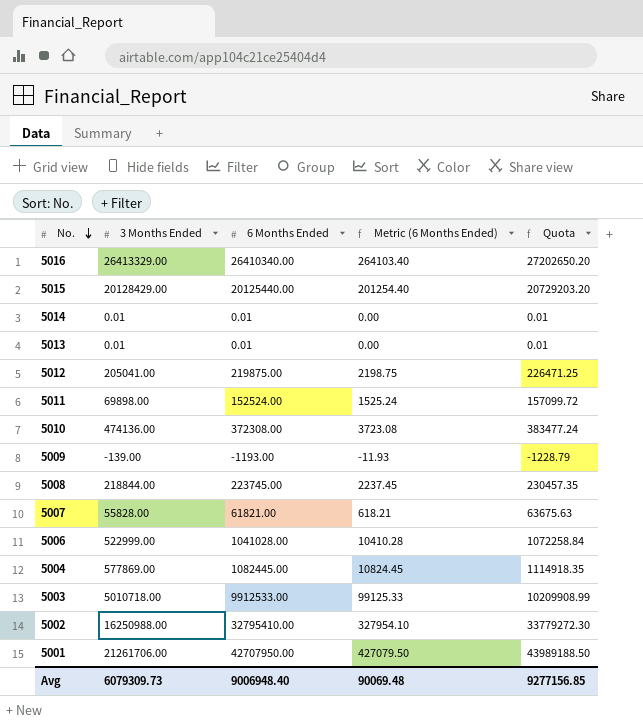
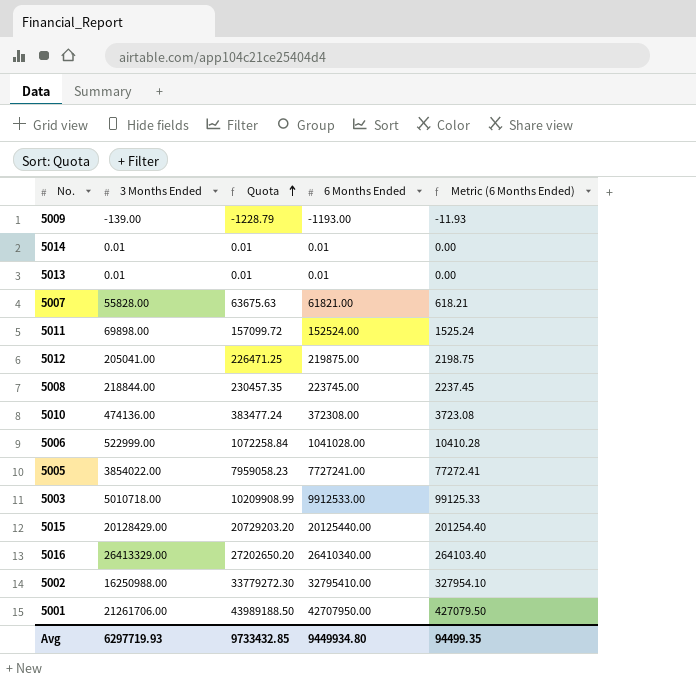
row order: No. descending -> Quota ascending
column Quota | position: 5 -> 3
row 5004: 577869.00 | 1082445.00 | 10824.45 | 1114918.35 -> none
row 5005: none -> 3854022.00 | 7959058.23 | 7727241.00 | 77272.41
Avg | 3 Months Ended: 6079309.73 -> 6297719.93
Avg | Quota: 9277156.85 -> 9733432.85
Avg | 6 Months Ended: 9006948.40 -> 9449934.80
Avg | Metric (6 Months Ended): 90069.48 -> 94499.35

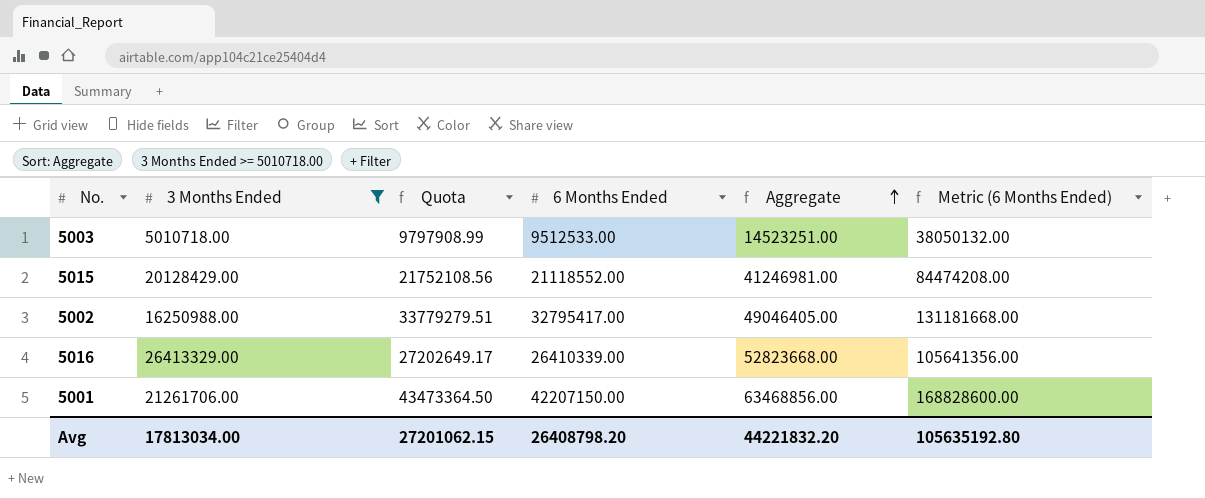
filter: none -> 3 Months Ended >= 5010718.00
row order: Quota ascending -> Aggregate ascending
column Aggregate | formula: none -> [3 Months Ended] + [6 Months Ended]
column Metric (6 Months Ended) | formula: [6 Months Ended] * 0.01 -> [6 Months Ended] * 4
5003 | Quota: 10209908.99 -> 9797908.99
5003 | 6 Months Ended: 9912533.00 -> 9512533.00
5015 | Quota: 20729203.20 -> 21752108.56
5015 | 6 Months Ended: 20125440.00 -> 21118552.00
5002 | Quota: 33779272.30 -> 33779279.51
5002 | 6 Months Ended: 32795410.00 -> 32795417.00
5016 | Quota: 27202650.20 -> 27202649.17
5016 | 6 Months Ended: 26410340.00 -> 26410339.00
5001 | Quota: 43989188.50 -> 43473364.50
5001 | 6 Months Ended: 42707950.00 -> 42207150.00
Avg | 3 Months Ended: 6297719.93 -> 17813034.00
Avg | Quota: 9733432.85 -> 27201062.15
Avg | 6 Months Ended: 9449934.80 -> 26408798.20
Avg | Metric (6 Months Ended): 94499.35 -> 105635192.80

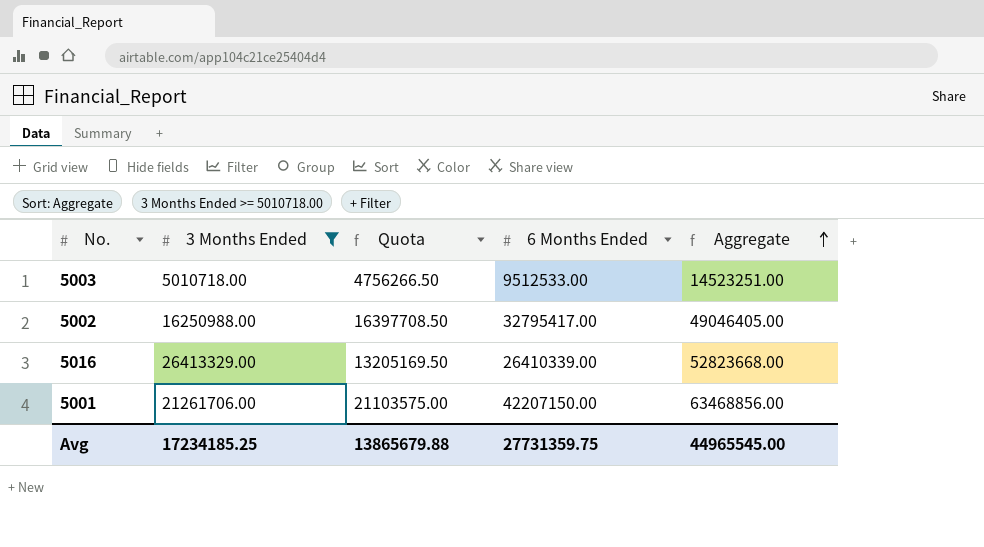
column Metric (6 Months Ended) | formula: [6 Months Ended] * 4 -> none
column Quota | formula: [6 Months Ended] * 1.03 -> [6 Months Ended] * 0.5
row 5015: 20128429.00 | 21752108.56 | 21118552.00 | 41246981.00 | 84474208.00 -> none
Avg | 3 Months Ended: 17813034.00 -> 17234185.25
Avg | Quota: 27201062.15 -> 13865679.88
Avg | 6 Months Ended: 26408798.20 -> 27731359.75
Avg | Aggregate: 44221832.20 -> 44965545.00

